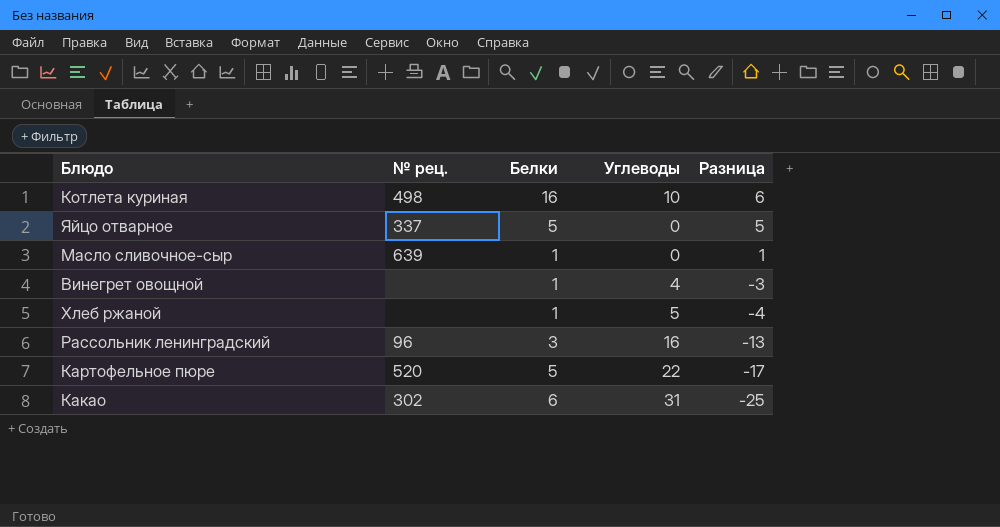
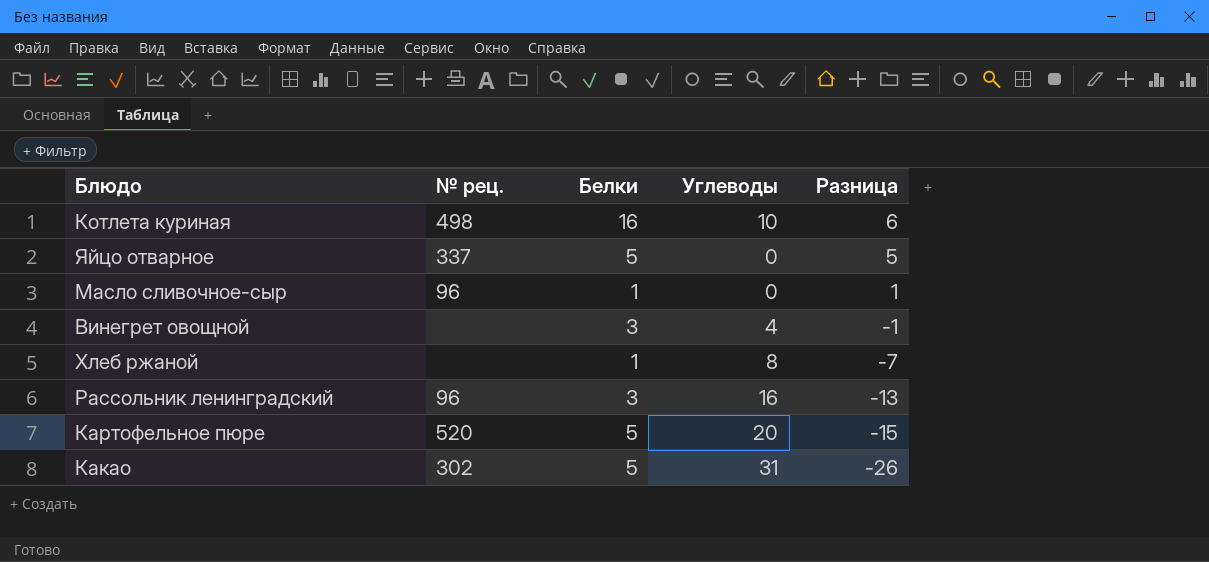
Масло сливочное-сыр | № рец.: 639 -> 96
Винегрет овощной | Белки: 1 -> 3
Винегрет овощной | Разница: -3 -> -1
Хлеб ржаной | Углеводы: 5 -> 8
Хлеб ржаной | Разница: -4 -> -7
Картофельное пюре | Углеводы: 22 -> 20
Картофельное пюре | Разница: -17 -> -15
Какао | Белки: 6 -> 5
Какао | Разница: -25 -> -26

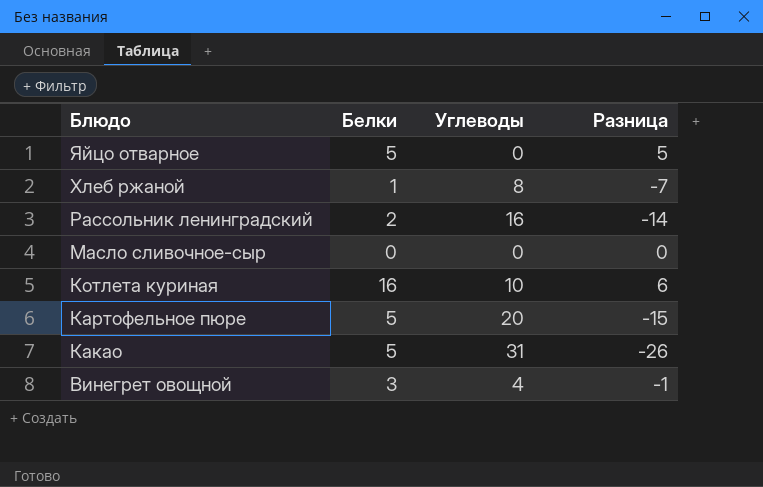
row order: Разница descending -> Блюдо descending
column № рец. | position: 2 -> none
Рассольник ленинградский | Белки: 3 -> 2
Рассольник ленинградский | Разница: -13 -> -14
Масло сливочное-сыр | Белки: 1 -> 0
Масло сливочное-сыр | Разница: 1 -> 0

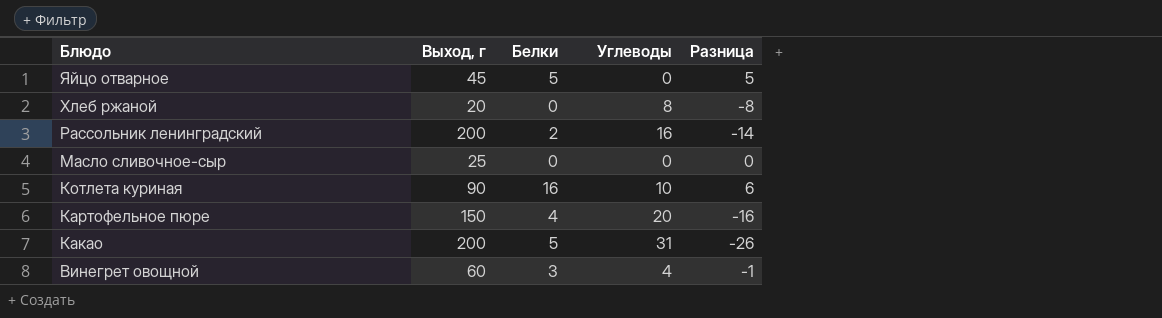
column Выход, г | position: none -> 2
Хлеб ржаной | Белки: 1 -> 0
Хлеб ржаной | Разница: -7 -> -8
Картофельное пюре | Белки: 5 -> 4
Картофельное пюре | Разница: -15 -> -16

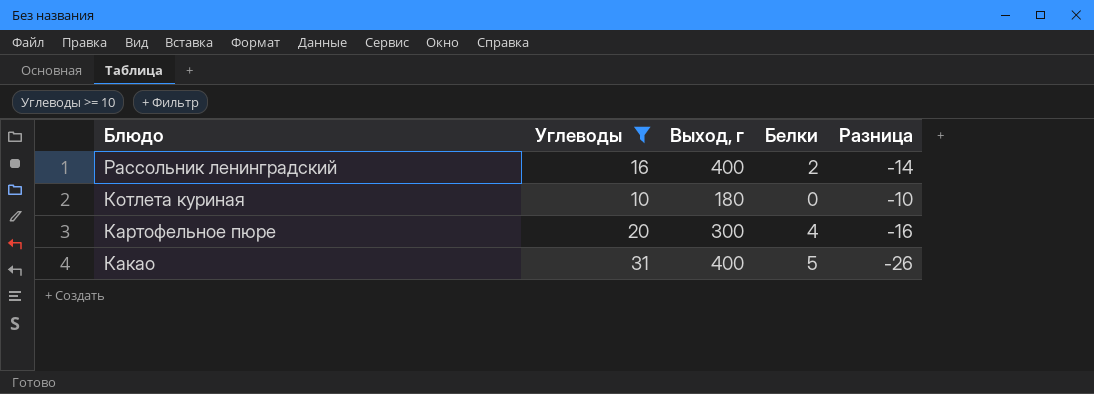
filter: none -> Углеводы >= 10
column Углеводы | position: 4 -> 2
Рассольник ленинградский | Выход, г: 200 -> 400
Котлета куриная | Выход, г: 90 -> 180
Котлета куриная | Белки: 16 -> 0
Котлета куриная | Разница: 6 -> -10
Картофельное пюре | Выход, г: 150 -> 300
Какао | Выход, г: 200 -> 400

